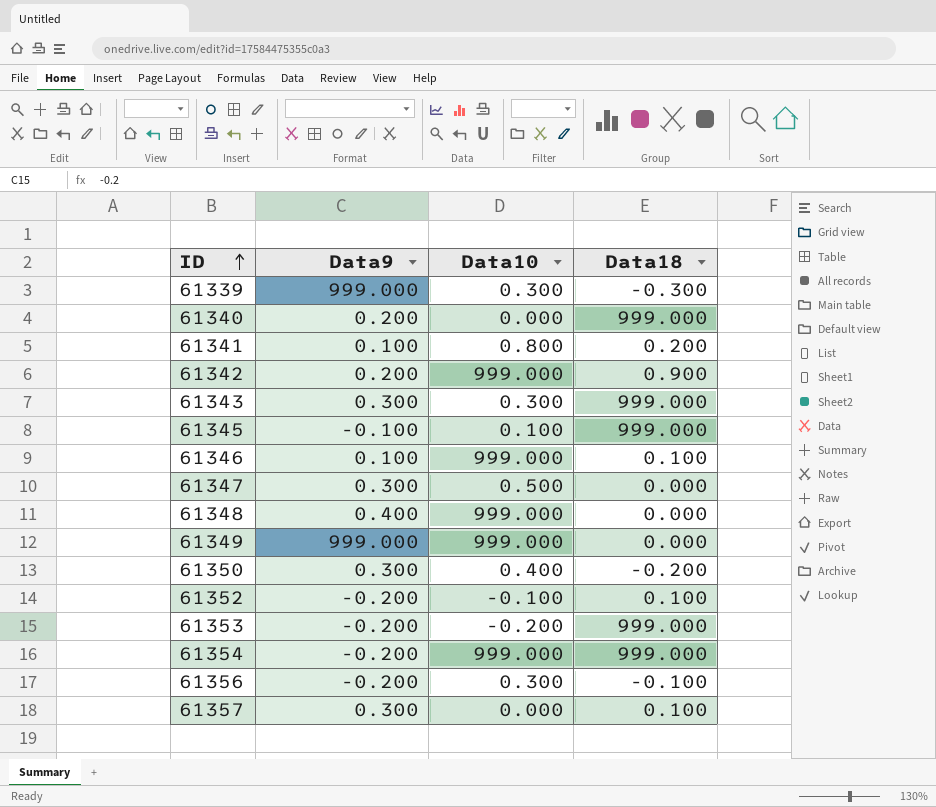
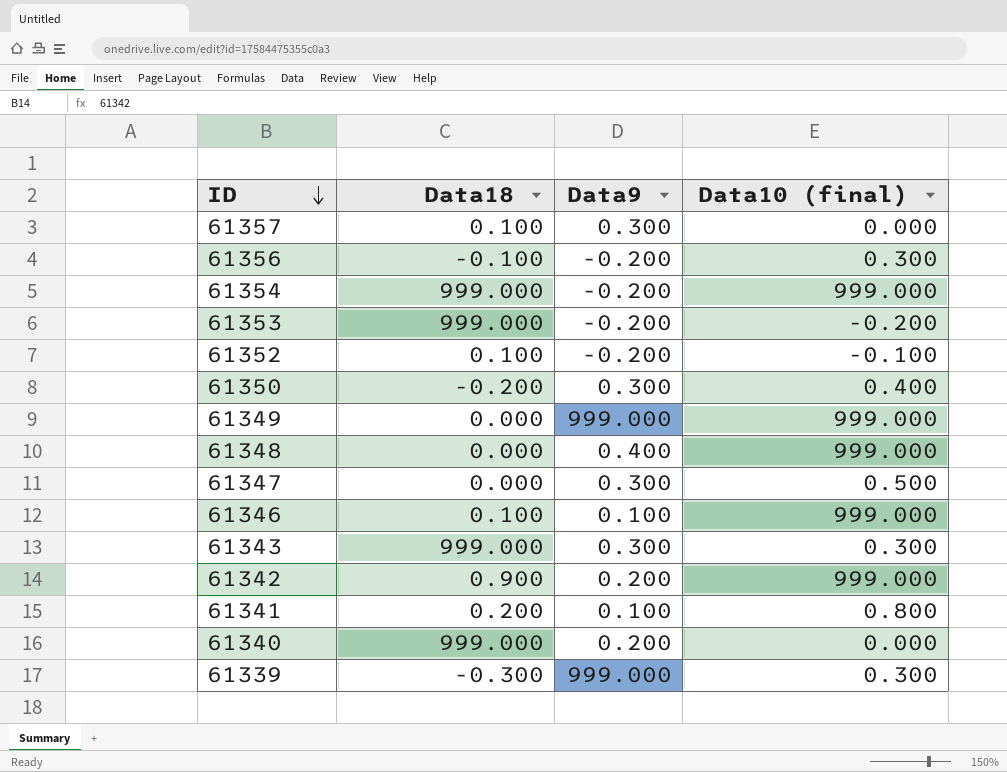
row order: ID ascending -> ID descending
column Data18 | position: 4 -> 2
column name: Data10 -> Data10 (final)
row 61345: -0.100 | 0.100 | 999.000 -> none

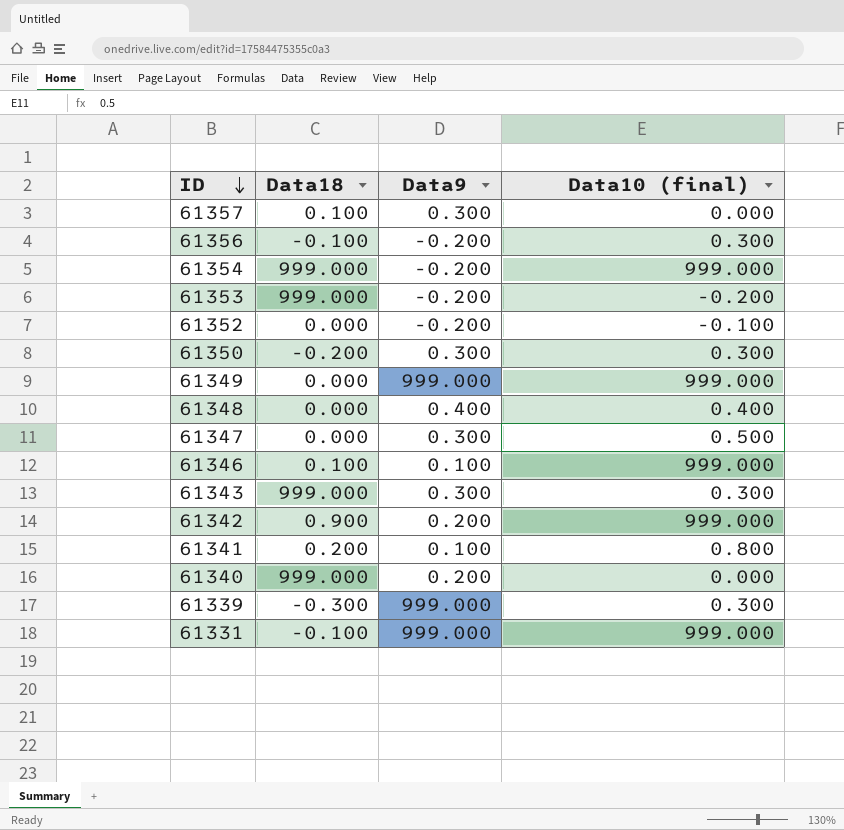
61352 | Data18: 0.100 -> 0.000
61350 | Data10 (final): 0.400 -> 0.300
61348 | Data10 (final): 999.000 -> 0.400
row 61331: none -> -0.100 | 999.000 | 999.000

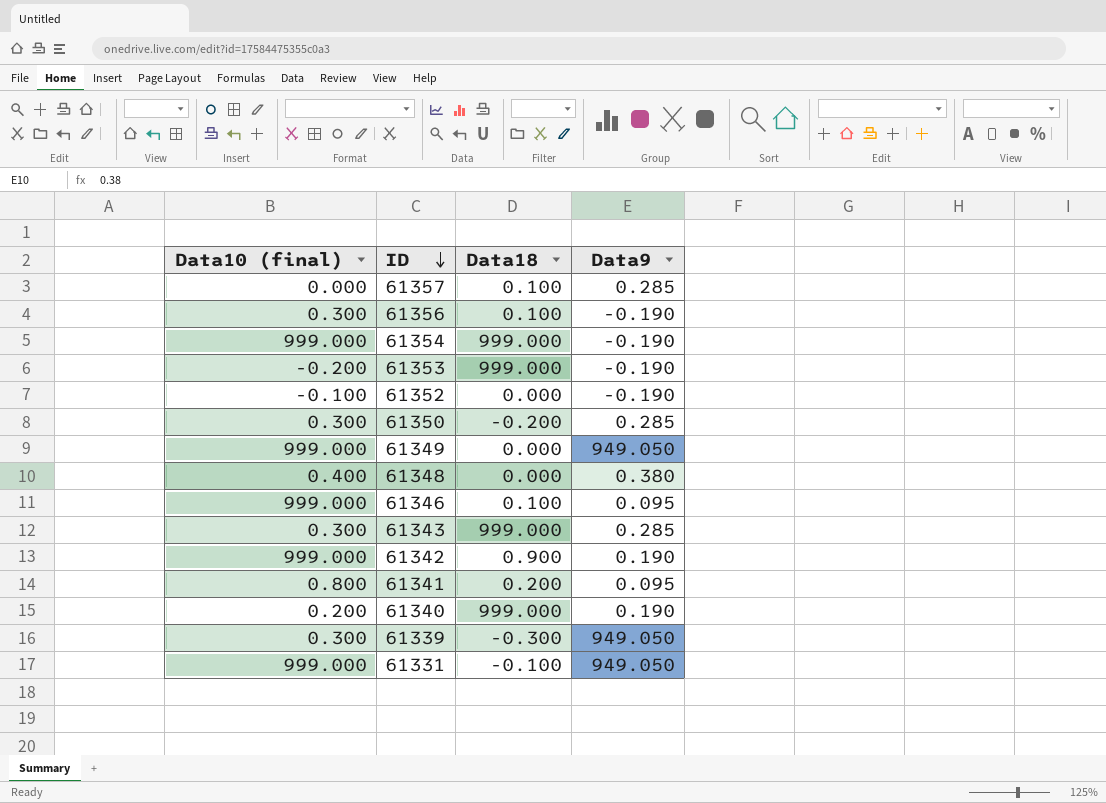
column Data10 (final) | position: 4 -> 1
row 61347: 0.000 | 0.300 | 0.500 -> none
61357 | Data9: 0.300 -> 0.285
61356 | Data18: -0.100 -> 0.100
61356 | Data9: -0.200 -> -0.190
61354 | Data9: -0.200 -> -0.190
61353 | Data9: -0.200 -> -0.190
61352 | Data9: -0.200 -> -0.190
61350 | Data9: 0.300 -> 0.285
61349 | Data9: 999.000 -> 949.050
61348 | Data9: 0.400 -> 0.380
61346 | Data9: 0.100 -> 0.095
61343 | Data9: 0.300 -> 0.285
61342 | Data9: 0.200 -> 0.190
61341 | Data9: 0.100 -> 0.095
61340 | Data10 (final): 0.000 -> 0.200
61340 | Data9: 0.200 -> 0.190
61339 | Data9: 999.000 -> 949.050
61331 | Data9: 999.000 -> 949.050

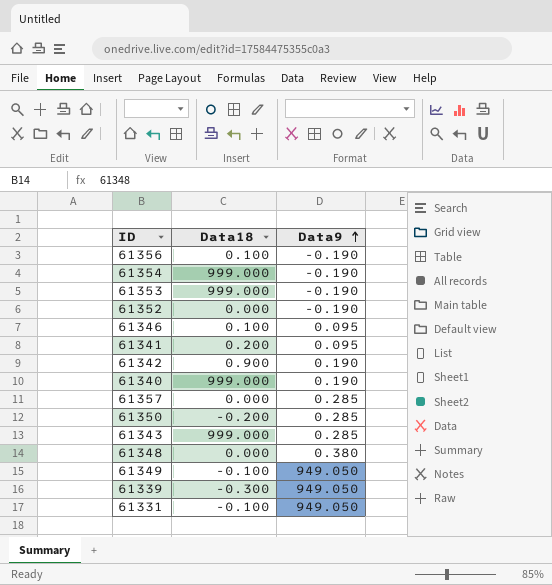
row order: ID descending -> Data9 ascending
column Data10 (final) | position: 1 -> none
61357 | Data18: 0.100 -> 0.000
61349 | Data18: 0.000 -> -0.100

